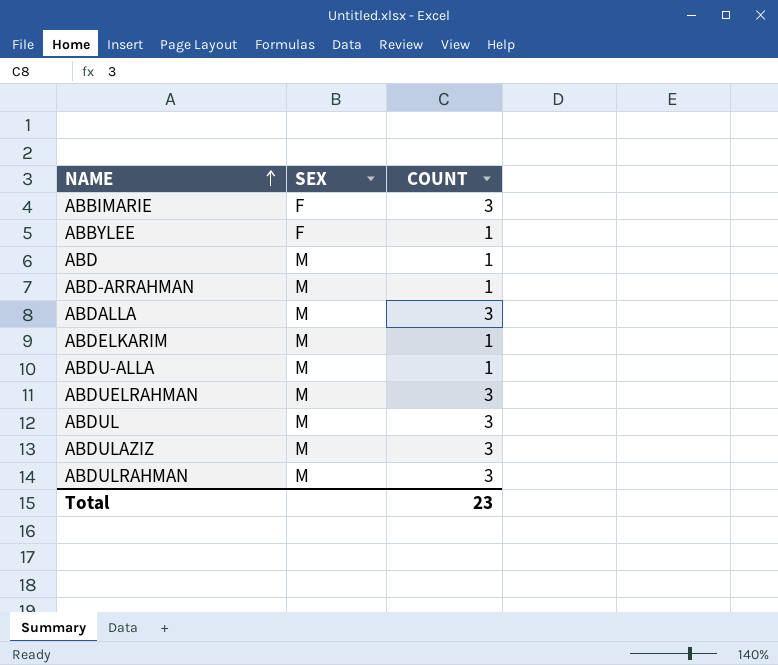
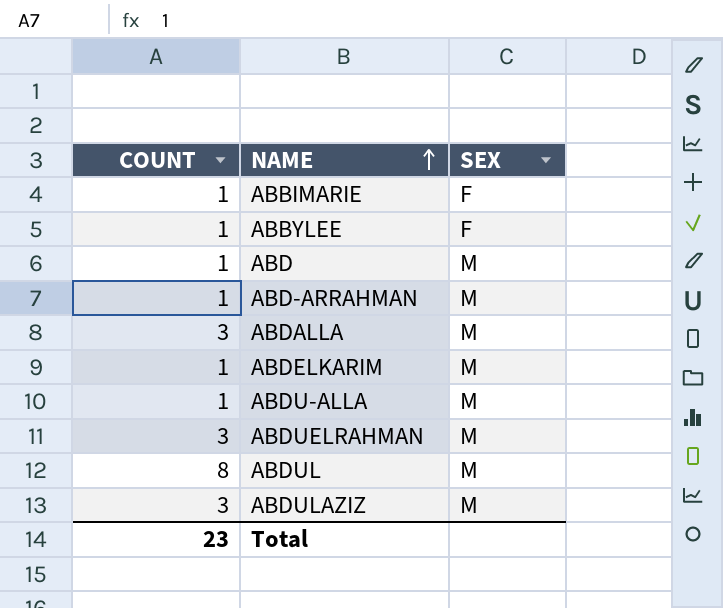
column COUNT | position: 3 -> 1
row ABDULRAHMAN: M | 3 -> none
ABBIMARIE | COUNT: 3 -> 1
ABDUL | COUNT: 3 -> 8

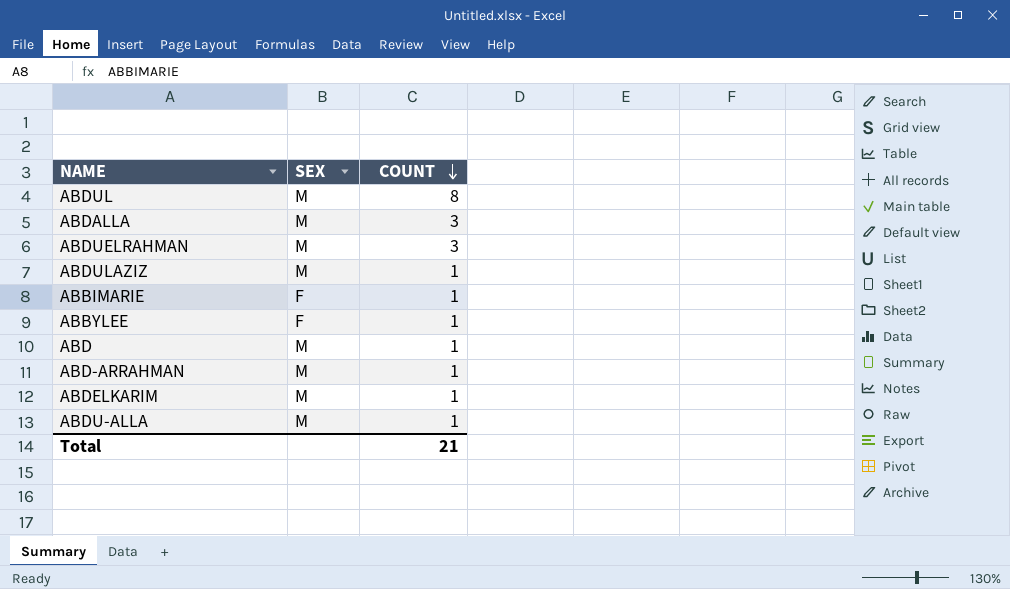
row order: NAME ascending -> COUNT descending
column COUNT | position: 1 -> 3
ABDULAZIZ | COUNT: 3 -> 1
Total | COUNT: 23 -> 21

